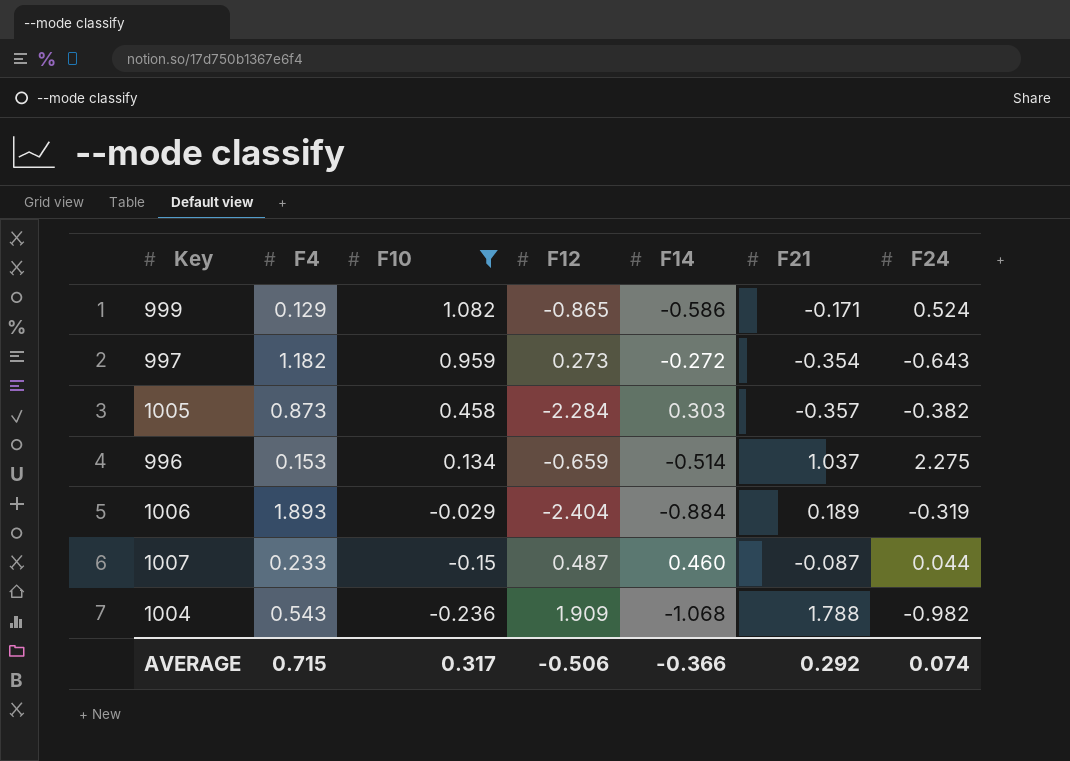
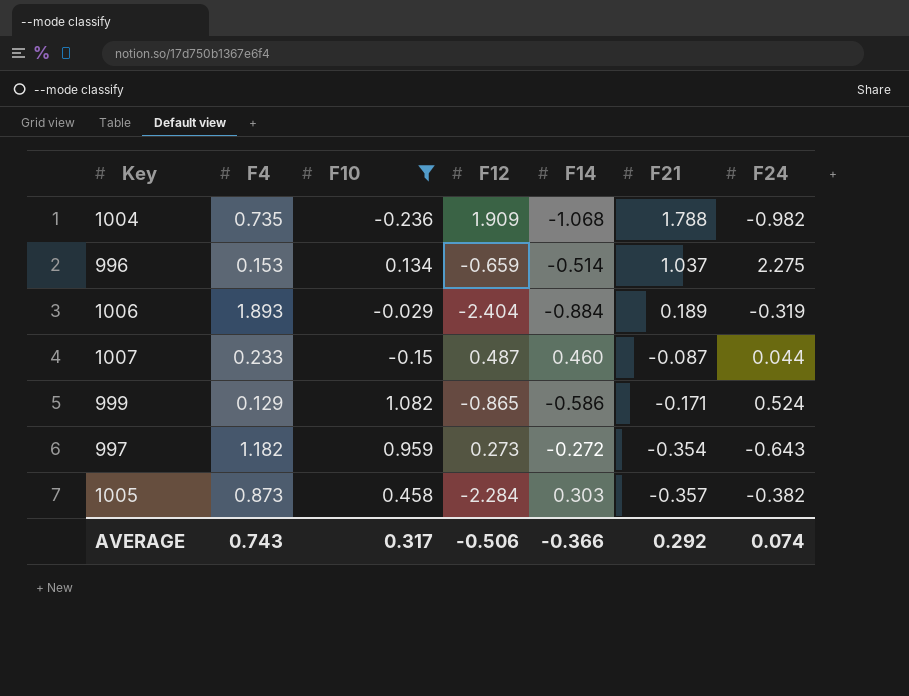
row order: F10 descending -> F21 descending
1004 | F4: 0.543 -> 0.735
AVERAGE | F4: 0.715 -> 0.743

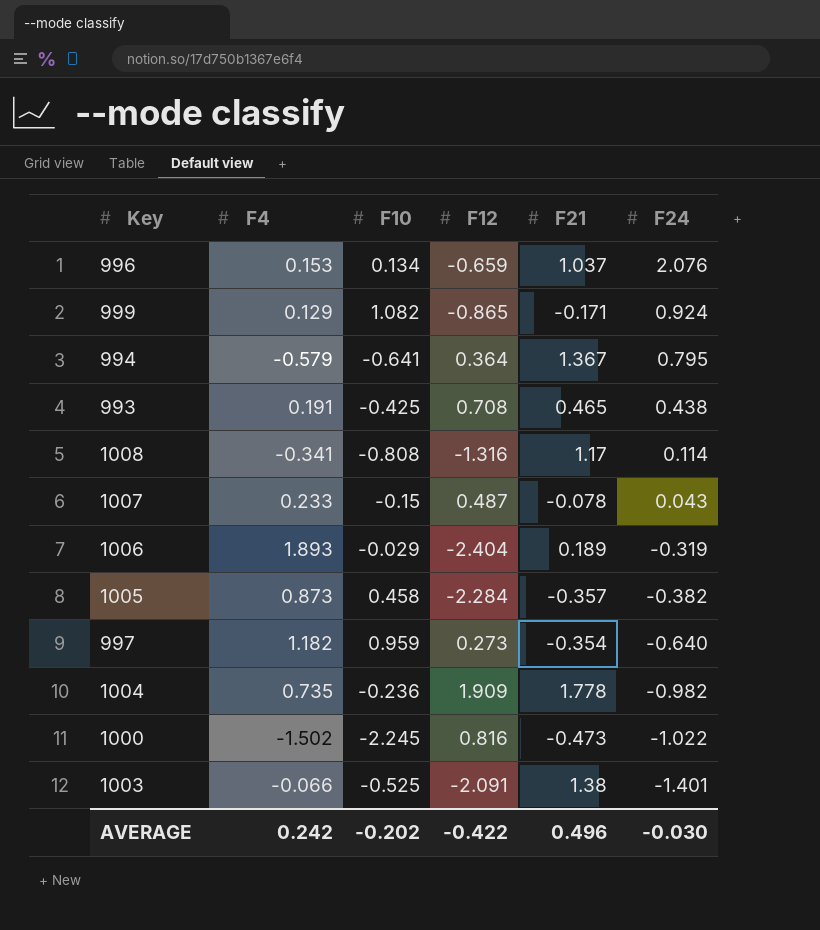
filter: F10 >= -0.236 -> none
row order: F21 descending -> F24 descending
column F14 | position: 5 -> none
996 | F24: 2.275 -> 2.076
999 | F24: 0.524 -> 0.924
1007 | F21: -0.087 -> -0.078
1007 | F24: 0.044 -> 0.043
997 | F24: -0.643 -> -0.640
1004 | F21: 1.788 -> 1.778
AVERAGE | F4: 0.743 -> 0.242
AVERAGE | F10: 0.317 -> -0.202
AVERAGE | F12: -0.506 -> -0.422
AVERAGE | F21: 0.292 -> 0.496
AVERAGE | F24: 0.074 -> -0.030

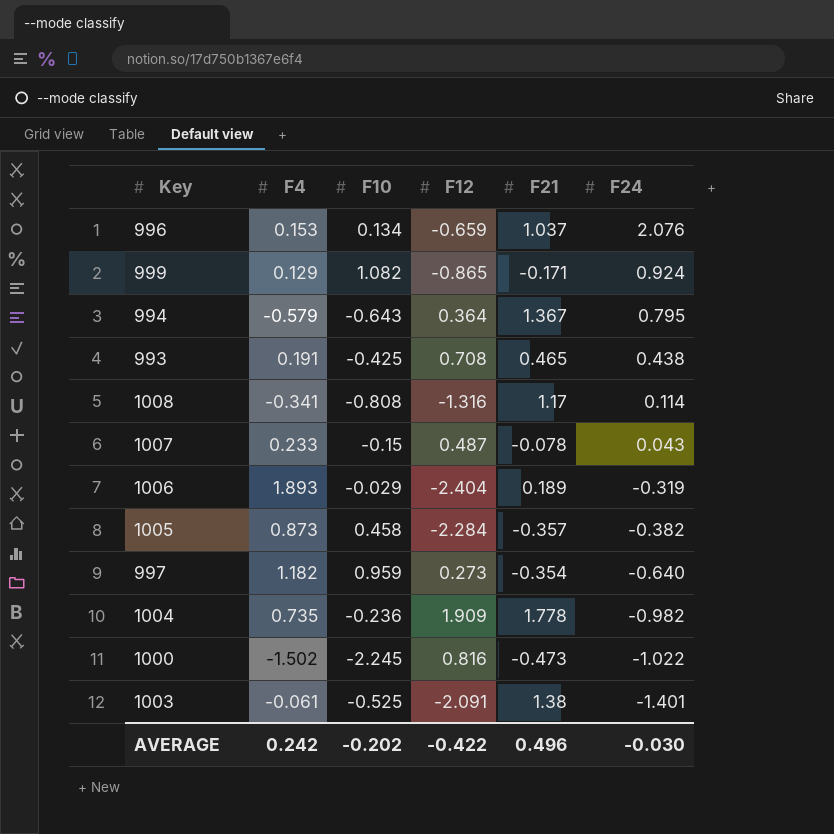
994 | F10: -0.641 -> -0.643
1003 | F4: -0.066 -> -0.061

